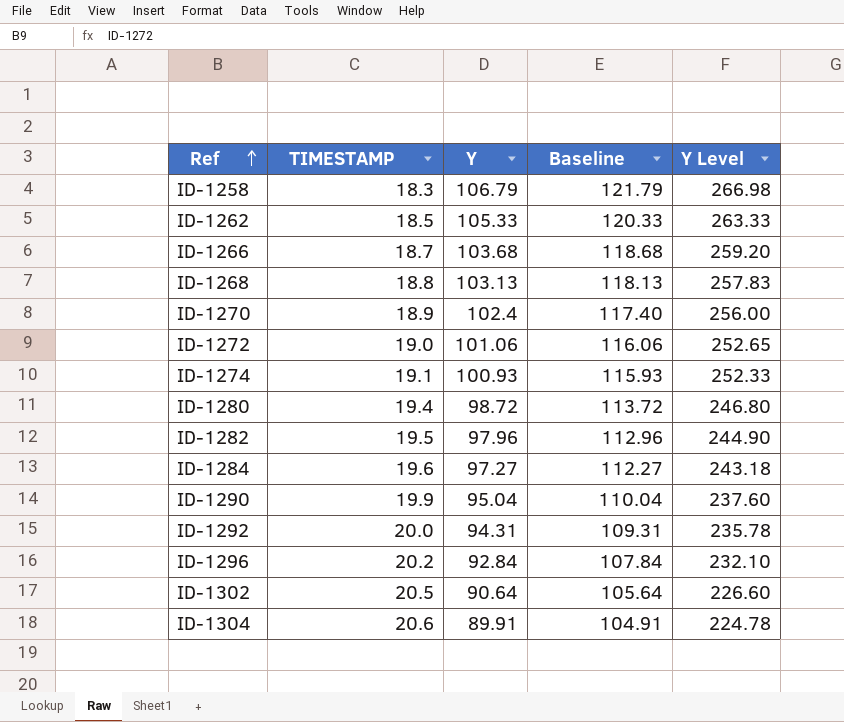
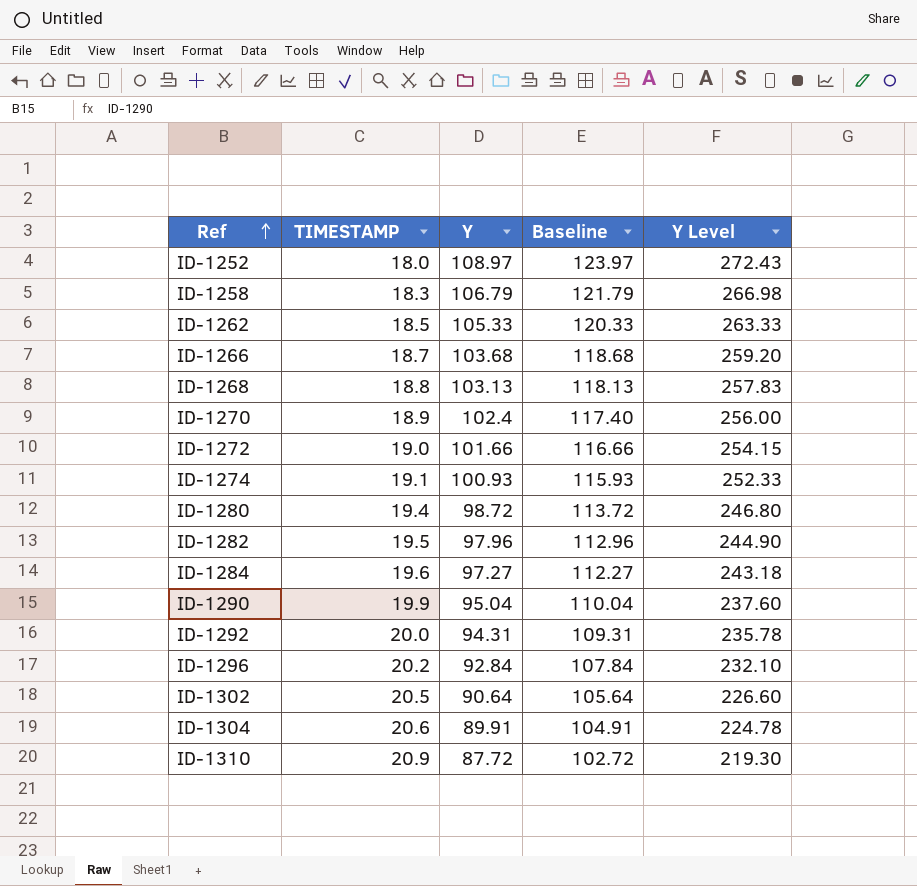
row ID-1252: none -> 18.0 | 108.97 | 123.97 | 272.43
ID-1272 | Y: 101.06 -> 101.66
ID-1272 | Baseline: 116.06 -> 116.66
ID-1272 | Y Level: 252.65 -> 254.15
row ID-1310: none -> 20.9 | 87.72 | 102.72 | 219.30

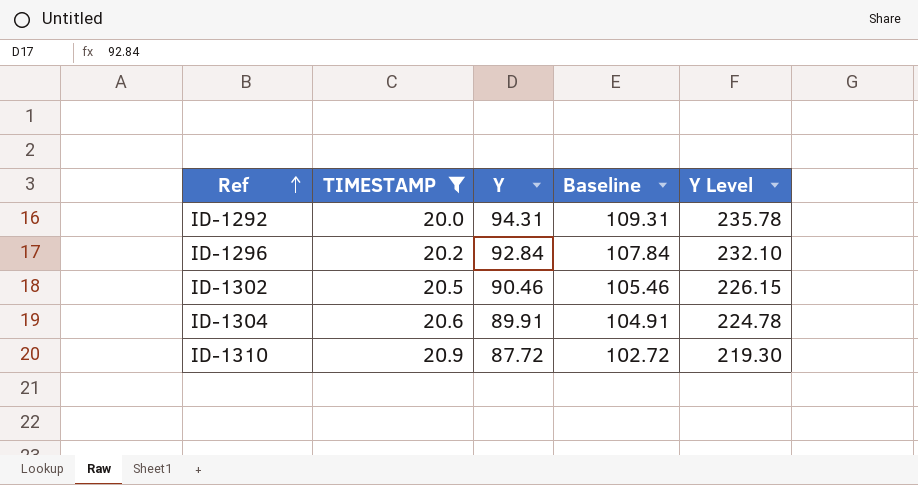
filter: none -> TIMESTAMP >= 20.0
ID-1302 | Y: 90.64 -> 90.46
ID-1302 | Baseline: 105.64 -> 105.46
ID-1302 | Y Level: 226.60 -> 226.15

